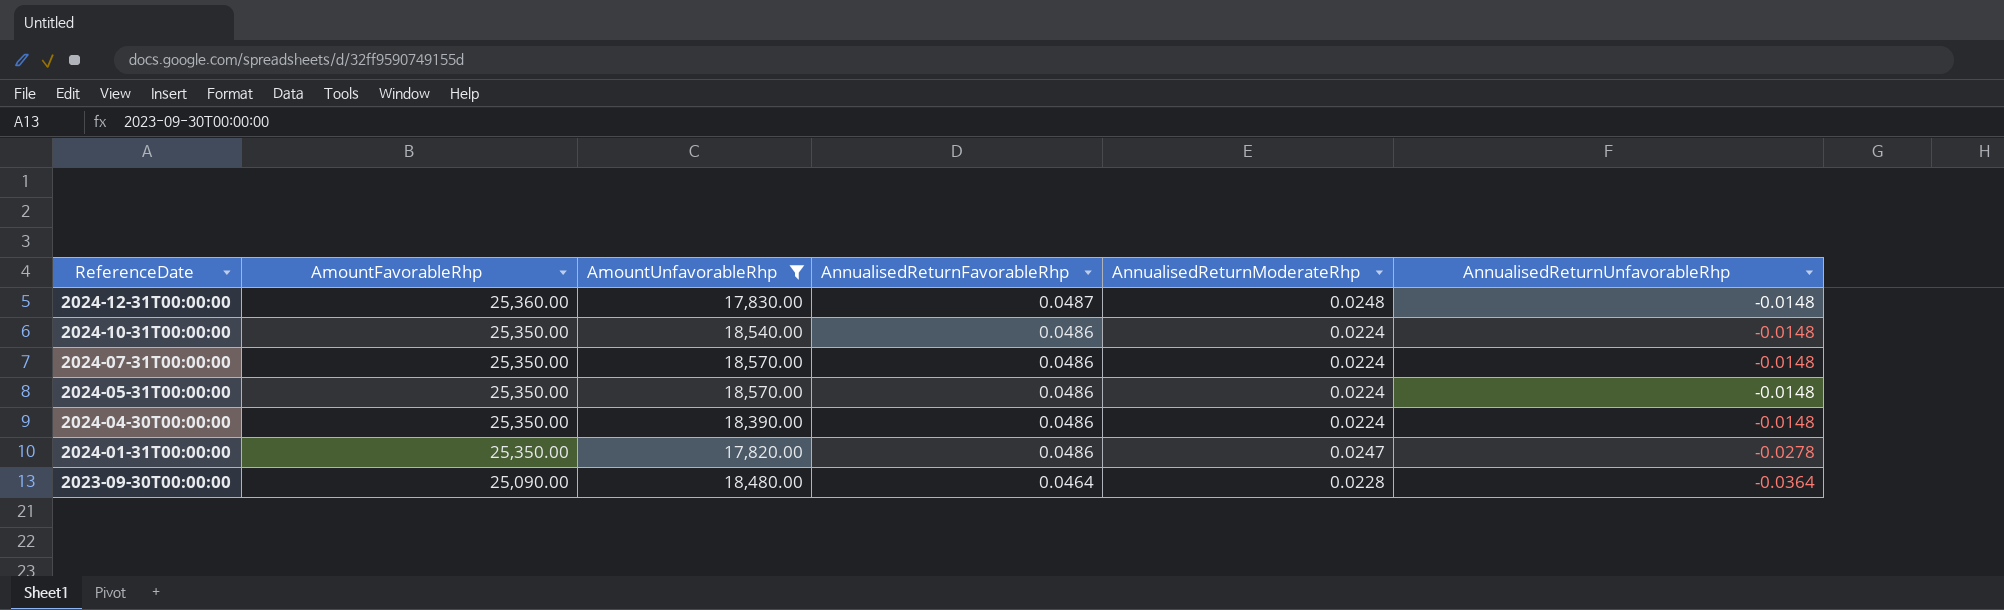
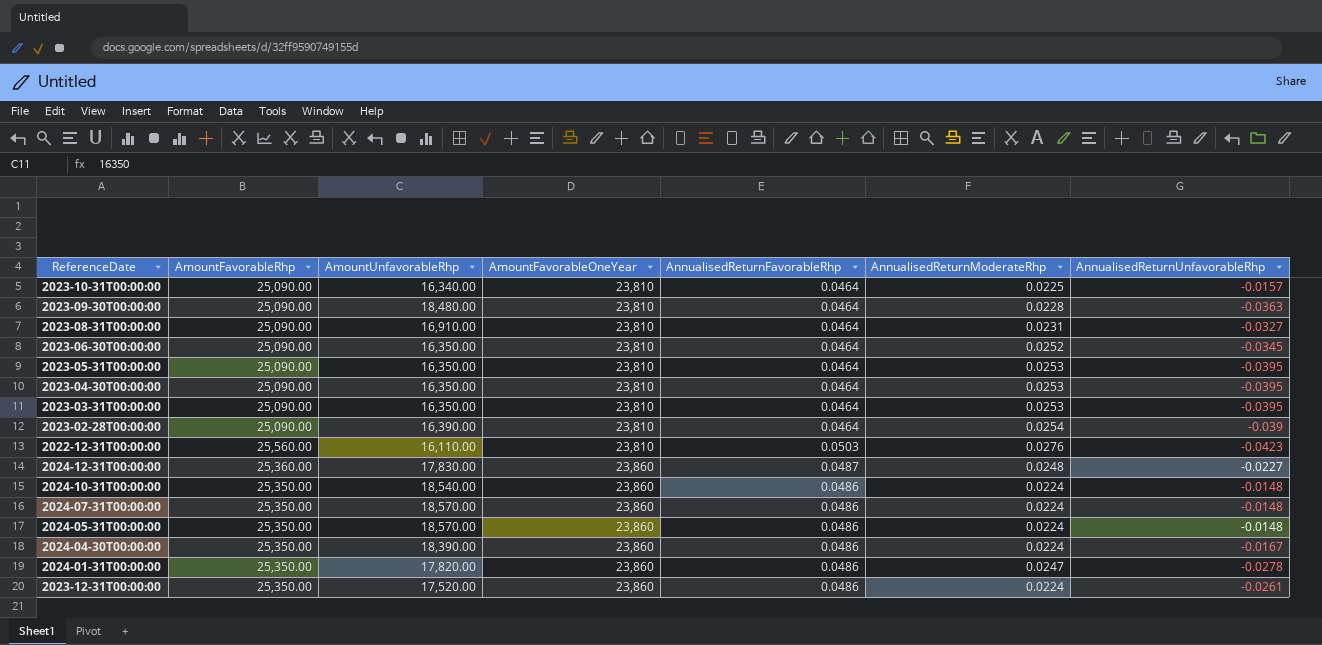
filter: AmountUnfavorableRhp >= 17,820.00 -> none
row order: ReferenceDate descending -> AmountFavorableOneYear ascending
column AmountFavorableOneYear | position: none -> 4
2023-09-30T00:00:00 | AnnualisedReturnUnfavorableRhp: -0.0364 -> -0.0363
2024-12-31T00:00:00 | AnnualisedReturnUnfavorableRhp: -0.0148 -> -0.0227
2024-04-30T00:00:00 | AnnualisedReturnUnfavorableRhp: -0.0148 -> -0.0167

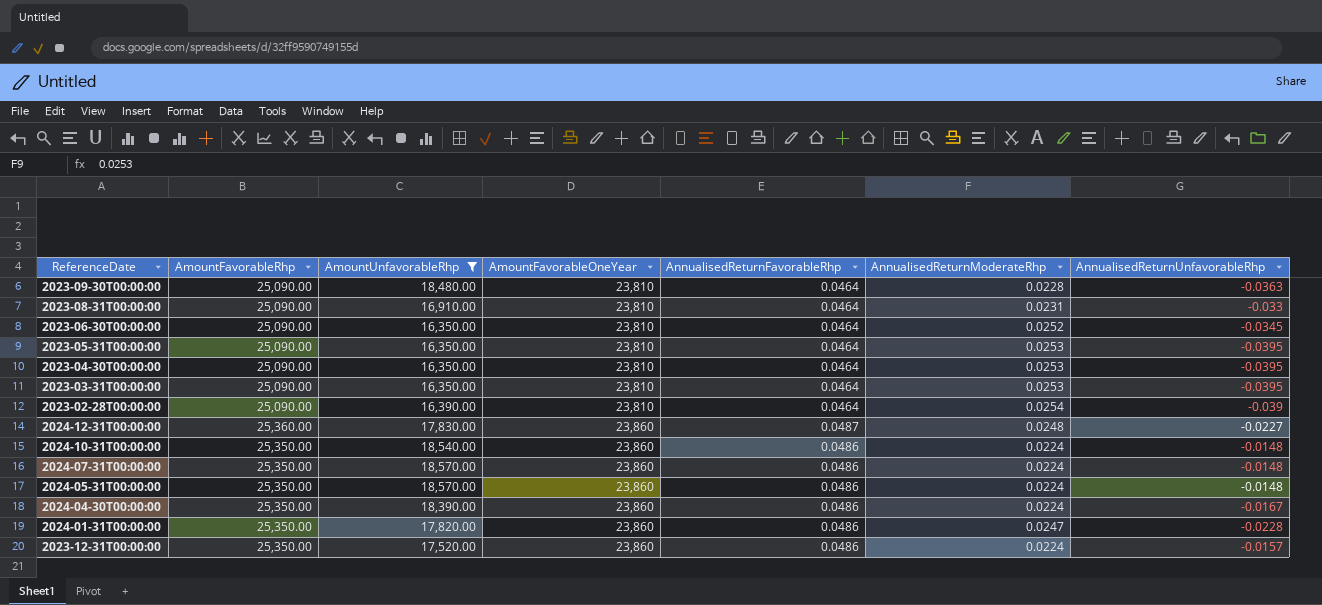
filter: none -> AmountUnfavorableRhp >= 16,350.00
2023-08-31T00:00:00 | AnnualisedReturnUnfavorableRhp: -0.0327 -> -0.033
2024-01-31T00:00:00 | AnnualisedReturnUnfavorableRhp: -0.0278 -> -0.0228
2023-12-31T00:00:00 | AnnualisedReturnUnfavorableRhp: -0.0261 -> -0.0157

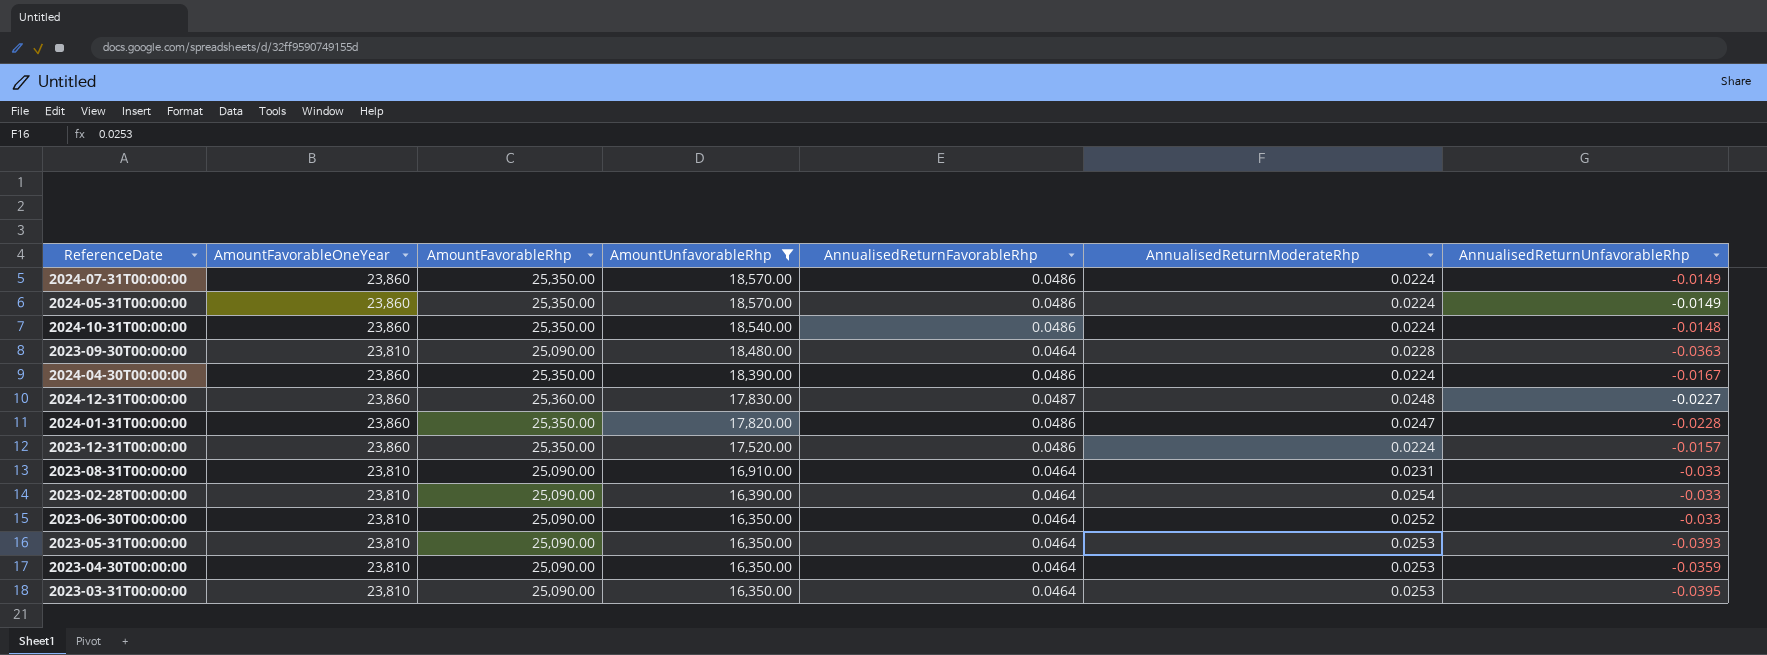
row order: AmountFavorableOneYear ascending -> AmountUnfavorableRhp descending
column AmountFavorableOneYear | position: 4 -> 2
2024-07-31T00:00:00 | AnnualisedReturnUnfavorableRhp: -0.0148 -> -0.0149
2024-05-31T00:00:00 | AnnualisedReturnUnfavorableRhp: -0.0148 -> -0.0149
2023-02-28T00:00:00 | AnnualisedReturnUnfavorableRhp: -0.039 -> -0.033
2023-06-30T00:00:00 | AnnualisedReturnUnfavorableRhp: -0.0345 -> -0.033
2023-05-31T00:00:00 | AnnualisedReturnUnfavorableRhp: -0.0395 -> -0.0393
2023-04-30T00:00:00 | AnnualisedReturnUnfavorableRhp: -0.0395 -> -0.0359

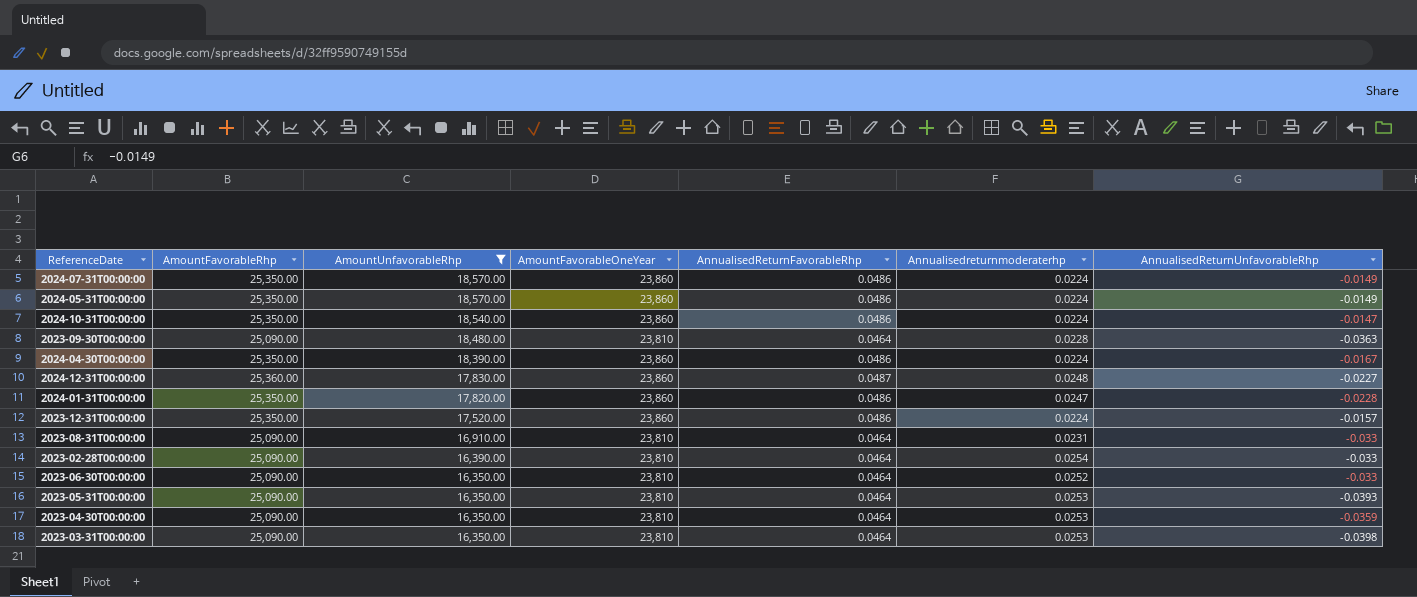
column AmountFavorableOneYear | position: 2 -> 4
column name: AnnualisedReturnModerateRhp -> Annualisedreturnmoderaterhp
2024-10-31T00:00:00 | AnnualisedReturnUnfavorableRhp: -0.0148 -> -0.0147
2023-03-31T00:00:00 | AnnualisedReturnUnfavorableRhp: -0.0395 -> -0.0398

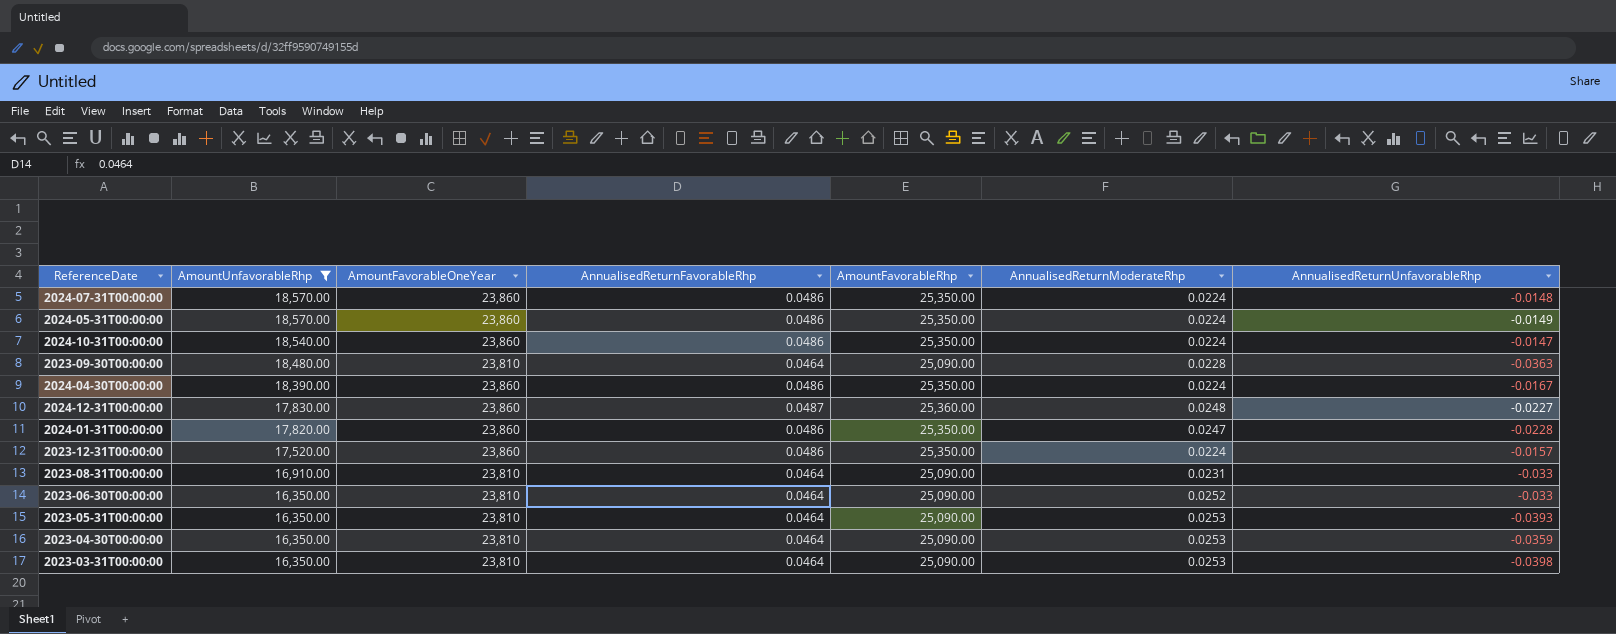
column AmountFavorableRhp | position: 2 -> 5
column name: Annualisedreturnmoderaterhp -> AnnualisedReturnModerateRhp
row 2023-02-28T00:00:00: 25,090.00 | 16,390.00 | 23,810 | 0.0464 | 0.0254 | -0.033 -> none
2024-07-31T00:00:00 | AnnualisedReturnUnfavorableRhp: -0.0149 -> -0.0148

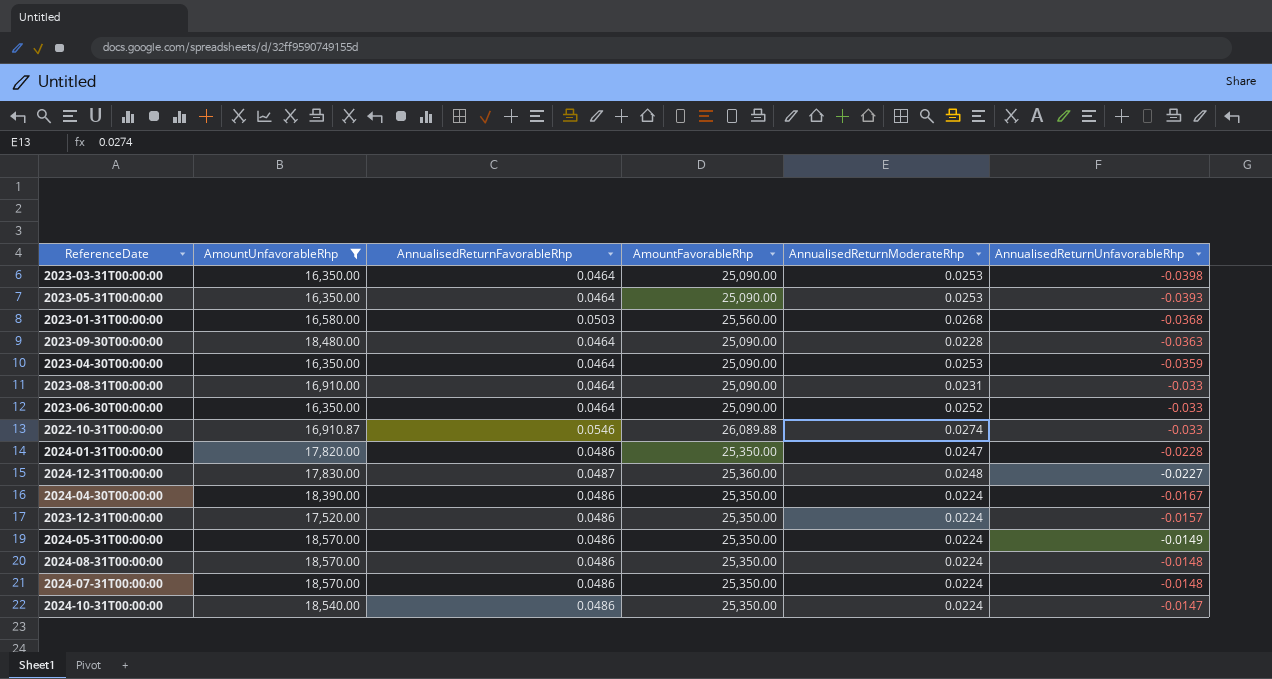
row order: AmountUnfavorableRhp descending -> AnnualisedReturnUnfavorableRhp ascending
column AmountFavorableOneYear | position: 3 -> none
row 2023-01-31T00:00:00: none -> 16,580.00 | 0.0503 | 25,560.00 | 0.0268 | -0.0368
row 2022-10-31T00:00:00: none -> 16,910.87 | 0.0546 | 26,089.88 | 0.0274 | -0.033
row 2024-08-31T00:00:00: none -> 18,570.00 | 0.0486 | 25,350.00 | 0.0224 | -0.0148

